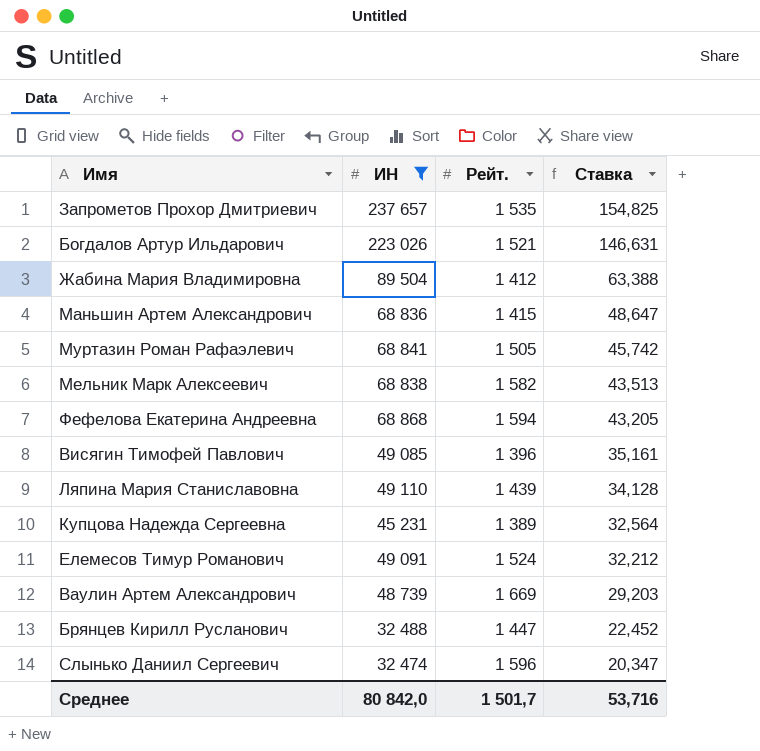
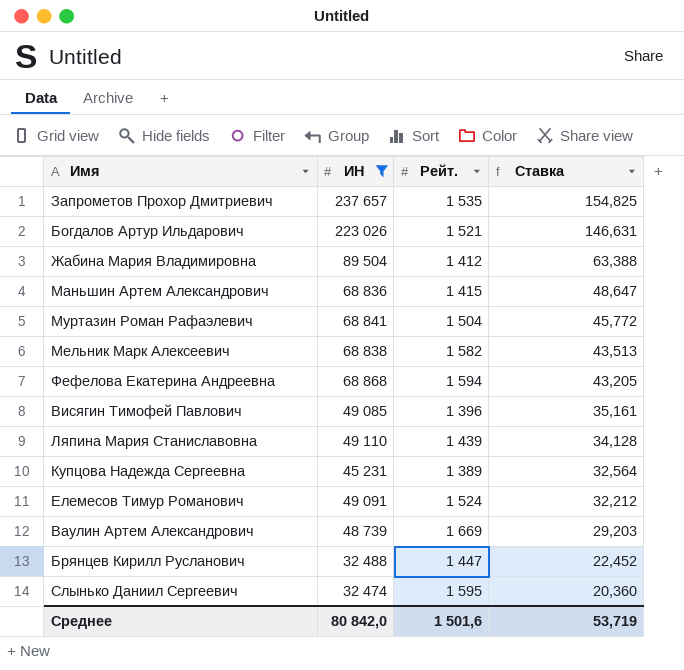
Муртазин Роман Рафаэлевич | Рейт.: 1 505 -> 1 504
Муртазин Роман Рафаэлевич | Ставка: 45,742 -> 45,772
Слынько Даниил Сергеевич | Рейт.: 1 596 -> 1 595
Слынько Даниил Сергеевич | Ставка: 20,347 -> 20,360
Среднее | Рейт.: 1 501,7 -> 1 501,6
Среднее | Ставка: 53,716 -> 53,719

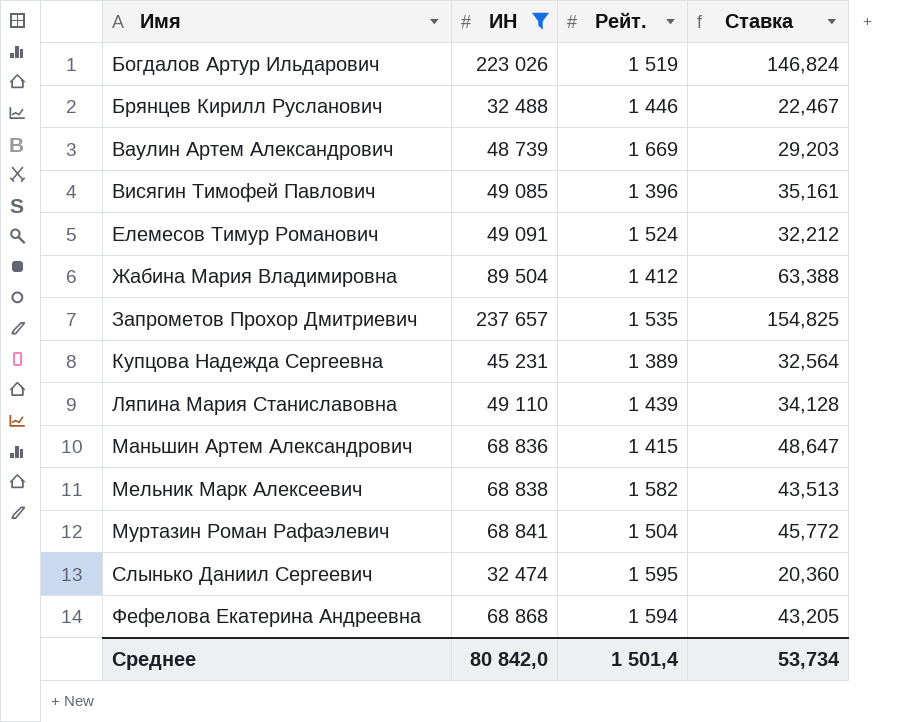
row order: Ставка descending -> Имя ascending
Богдалов Артур Ильдарович | Рейт.: 1 521 -> 1 519
Богдалов Артур Ильдарович | Ставка: 146,631 -> 146,824
Брянцев Кирилл Русланович | Рейт.: 1 447 -> 1 446
Брянцев Кирилл Русланович | Ставка: 22,452 -> 22,467
Среднее | Рейт.: 1 501,6 -> 1 501,4
Среднее | Ставка: 53,719 -> 53,734

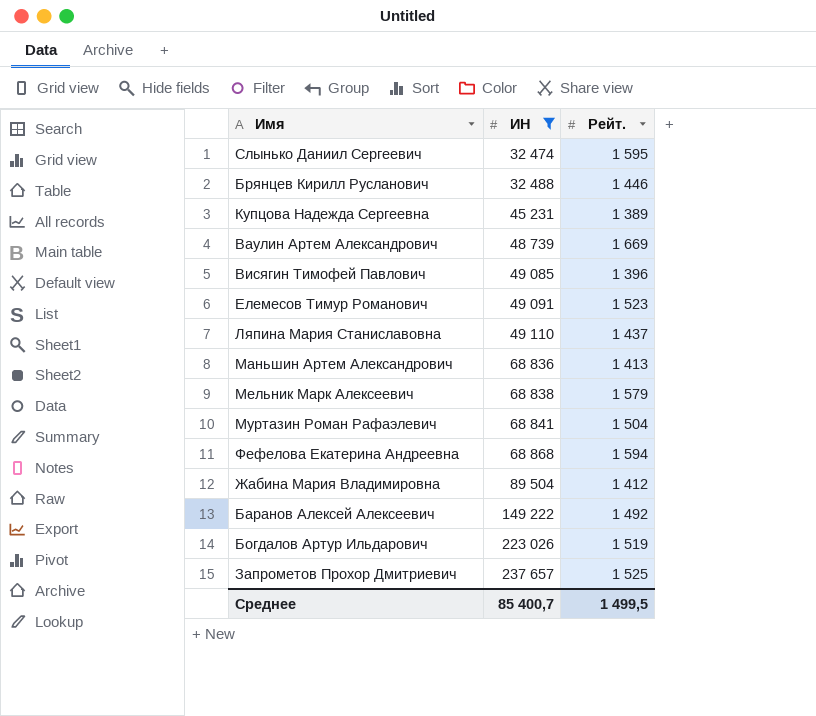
row order: Имя ascending -> ИН ascending
column Ставка | formula: [ИН] / [Рейт.] -> none
Елемесов Тимур Романович | Рейт.: 1 524 -> 1 523
Ляпина Мария Станиславовна | Рейт.: 1 439 -> 1 437
Маньшин Артем Александрович | Рейт.: 1 415 -> 1 413
Мельник Марк Алексеевич | Рейт.: 1 582 -> 1 579
row Баранов Алексей Алексеевич: none -> 149 222 | 1 492
Запрометов Прохор Дмитриевич | Рейт.: 1 535 -> 1 525
Среднее | ИН: 80 842,0 -> 85 400,7
Среднее | Рейт.: 1 501,4 -> 1 499,5

